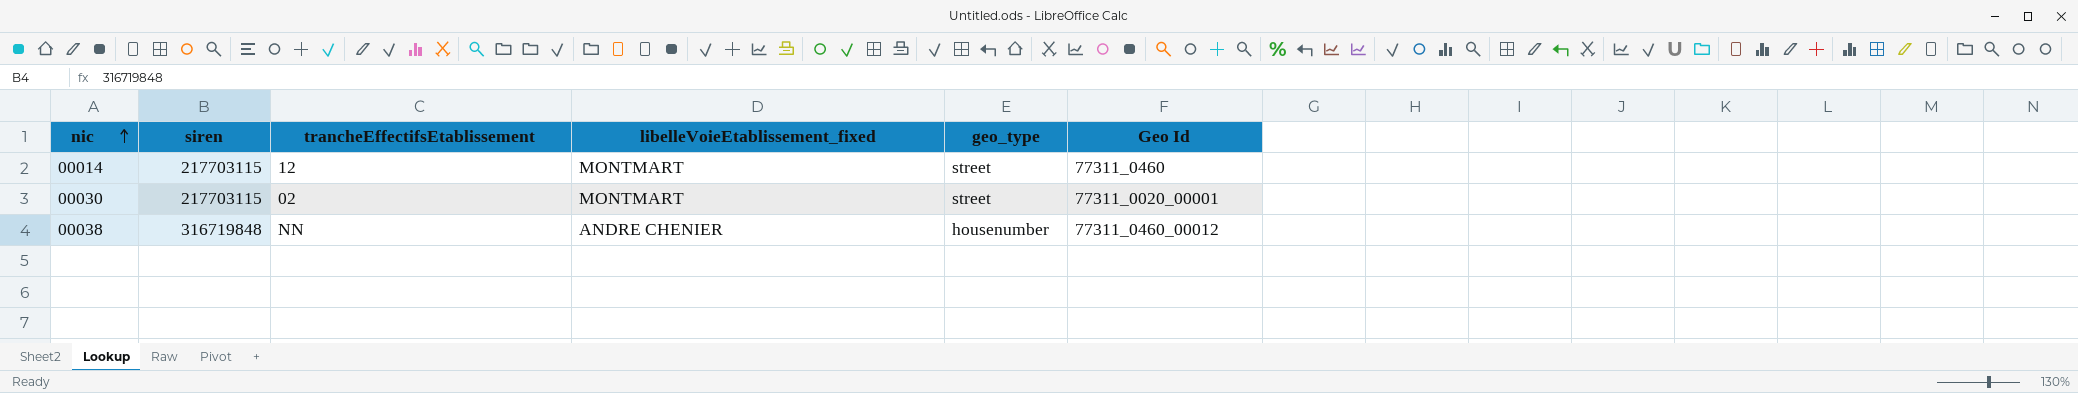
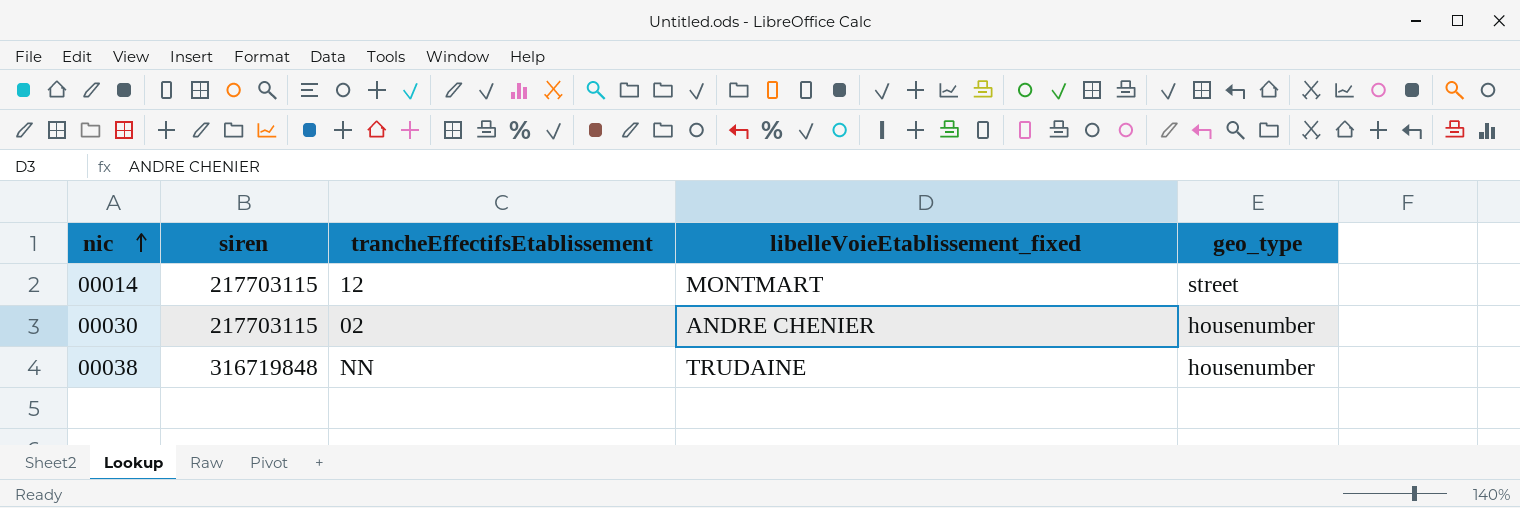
column Geo Id | position: 6 -> none
00030 | libelleVoieEtablissement_fixed: MONTMART -> ANDRE CHENIER
00030 | geo_type: street -> housenumber
00038 | libelleVoieEtablissement_fixed: ANDRE CHENIER -> TRUDAINE

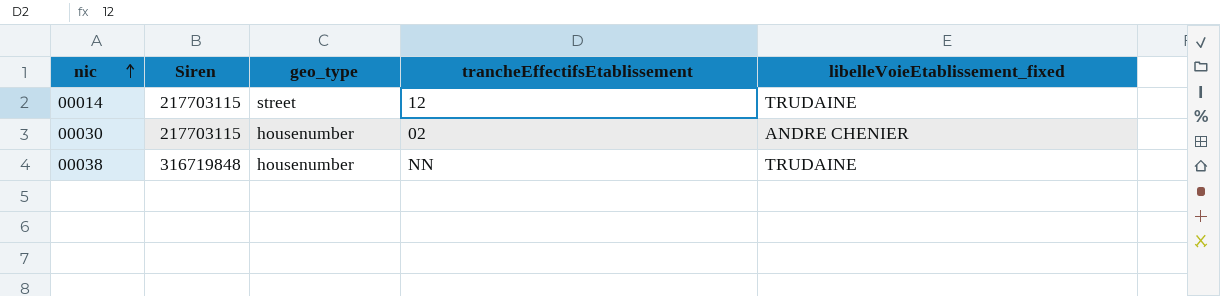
column name: siren -> Siren
column geo_type | position: 5 -> 3
00014 | libelleVoieEtablissement_fixed: MONTMART -> TRUDAINE

